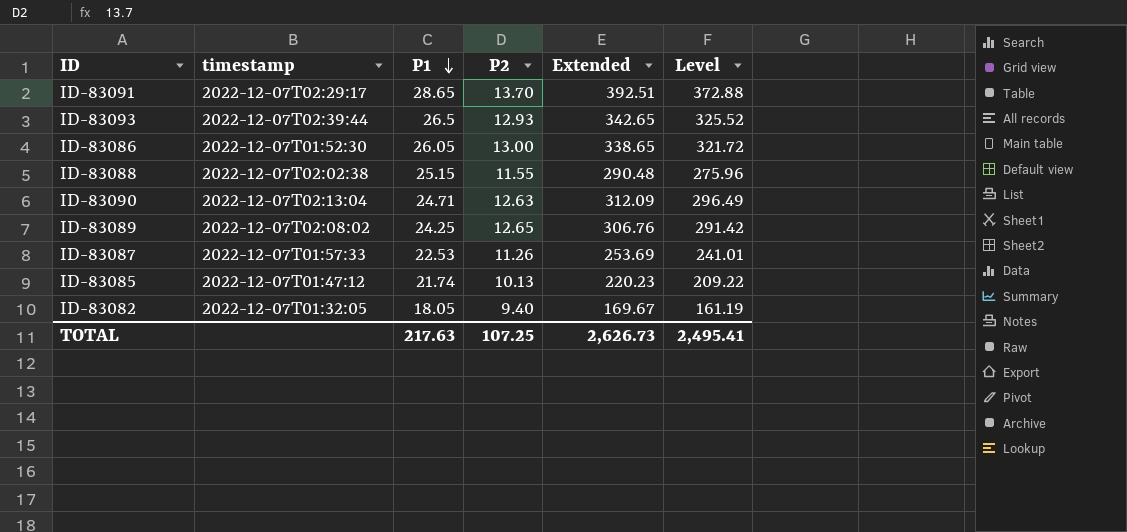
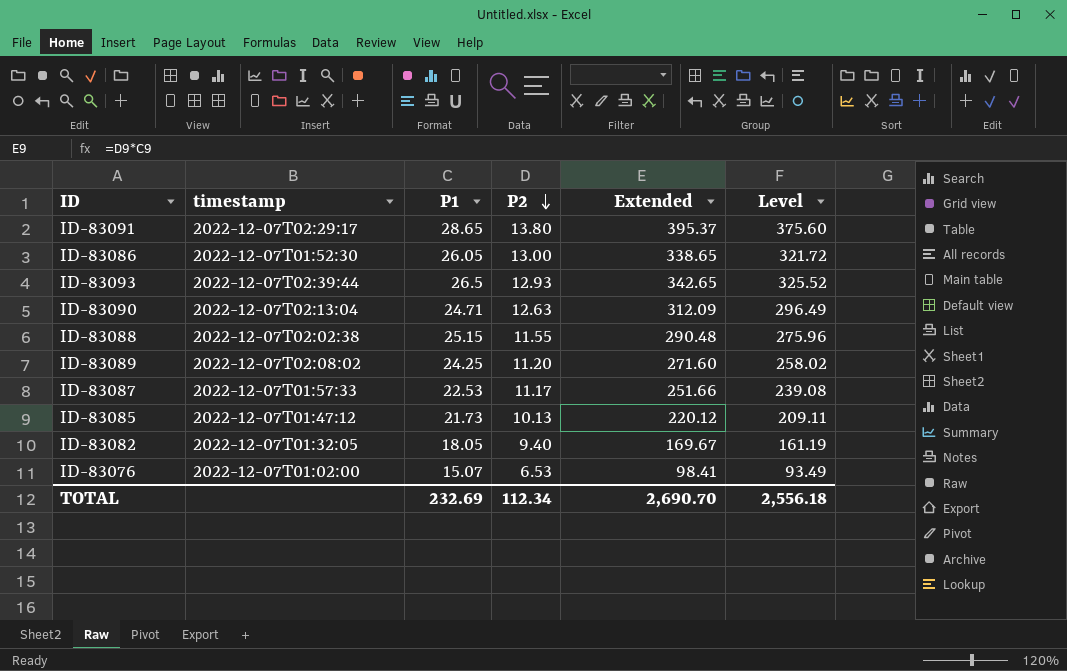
row order: P1 descending -> P2 descending
ID-83091 | P2: 13.70 -> 13.80
ID-83091 | Extended: 392.51 -> 395.37
ID-83091 | Level: 372.88 -> 375.60
ID-83089 | P2: 12.65 -> 11.20
ID-83089 | Extended: 306.76 -> 271.60
ID-83089 | Level: 291.42 -> 258.02
ID-83087 | P2: 11.26 -> 11.17
ID-83087 | Extended: 253.69 -> 251.66
ID-83087 | Level: 241.01 -> 239.08
ID-83085 | P1: 21.74 -> 21.73
ID-83085 | Extended: 220.23 -> 220.12
ID-83085 | Level: 209.22 -> 209.11
row ID-83076: none -> 2022-12-07T01:02:00 | 15.07 | 6.53 | 98.41 | 93.49
TOTAL | P1: 217.63 -> 232.69
TOTAL | P2: 107.25 -> 112.34
TOTAL | Extended: 2,626.73 -> 2,690.70
TOTAL | Level: 2,495.41 -> 2,556.18

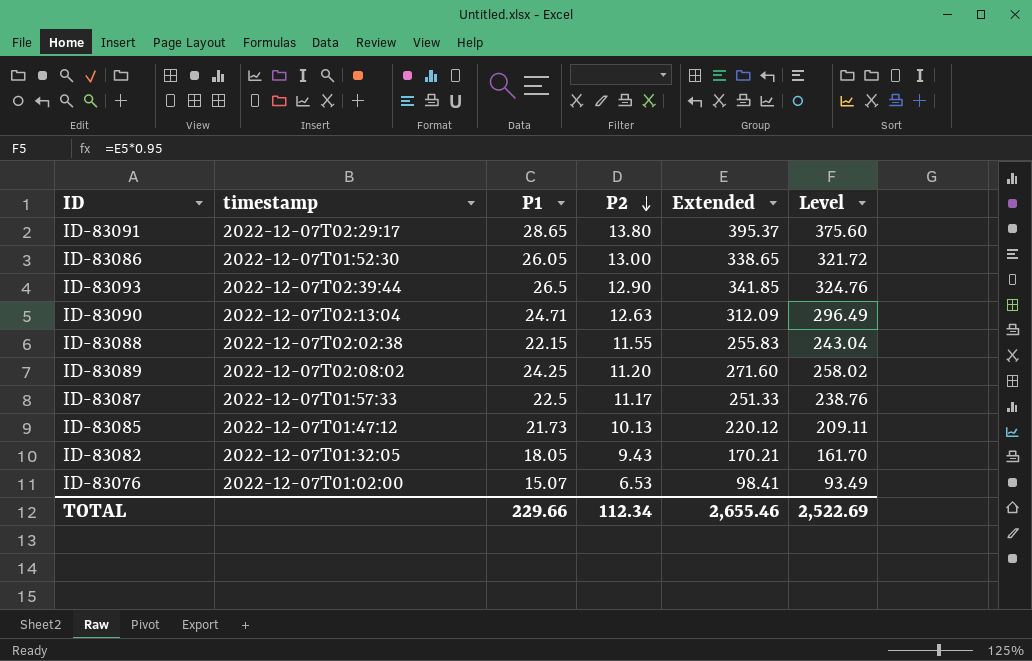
ID-83093 | P2: 12.93 -> 12.90
ID-83093 | Extended: 342.65 -> 341.85
ID-83093 | Level: 325.52 -> 324.76
ID-83088 | P1: 25.15 -> 22.15
ID-83088 | Extended: 290.48 -> 255.83
ID-83088 | Level: 275.96 -> 243.04
ID-83087 | P1: 22.53 -> 22.5
ID-83087 | Extended: 251.66 -> 251.33
ID-83087 | Level: 239.08 -> 238.76
ID-83082 | P2: 9.40 -> 9.43
ID-83082 | Extended: 169.67 -> 170.21
ID-83082 | Level: 161.19 -> 161.70
TOTAL | P1: 232.69 -> 229.66
TOTAL | Extended: 2,690.70 -> 2,655.46
TOTAL | Level: 2,556.18 -> 2,522.69

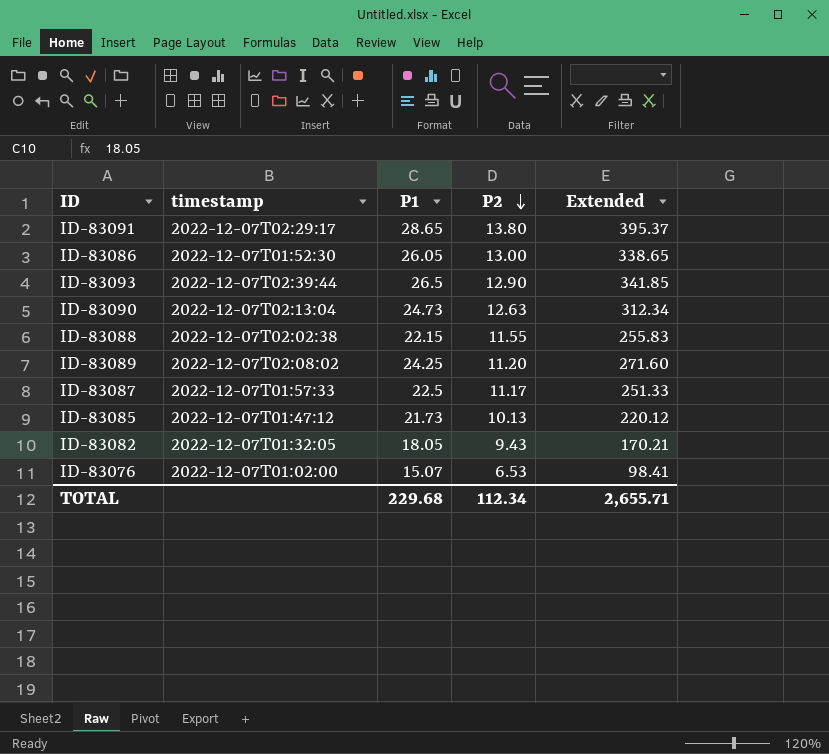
column Level | formula: [Extended] * 0.95 -> none
ID-83090 | P1: 24.71 -> 24.73
ID-83090 | Extended: 312.09 -> 312.34
TOTAL | P1: 229.66 -> 229.68
TOTAL | Extended: 2,655.46 -> 2,655.71

